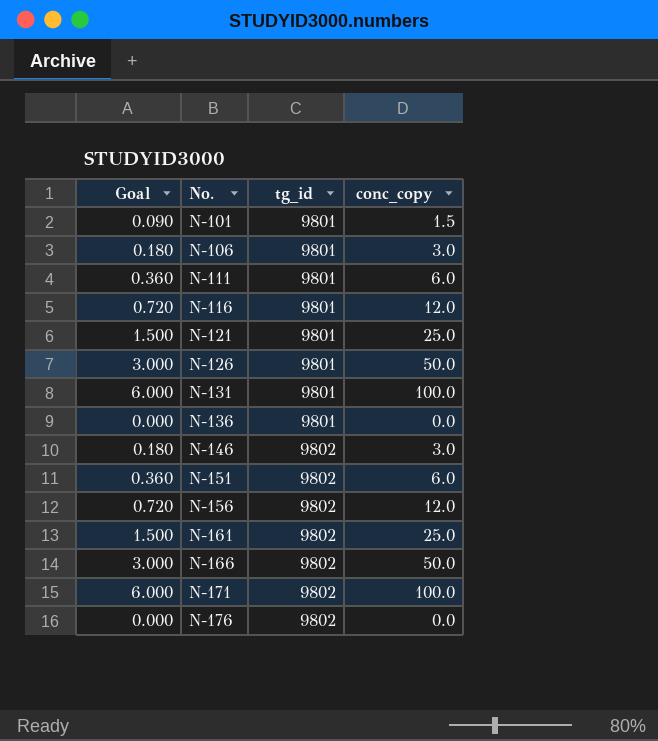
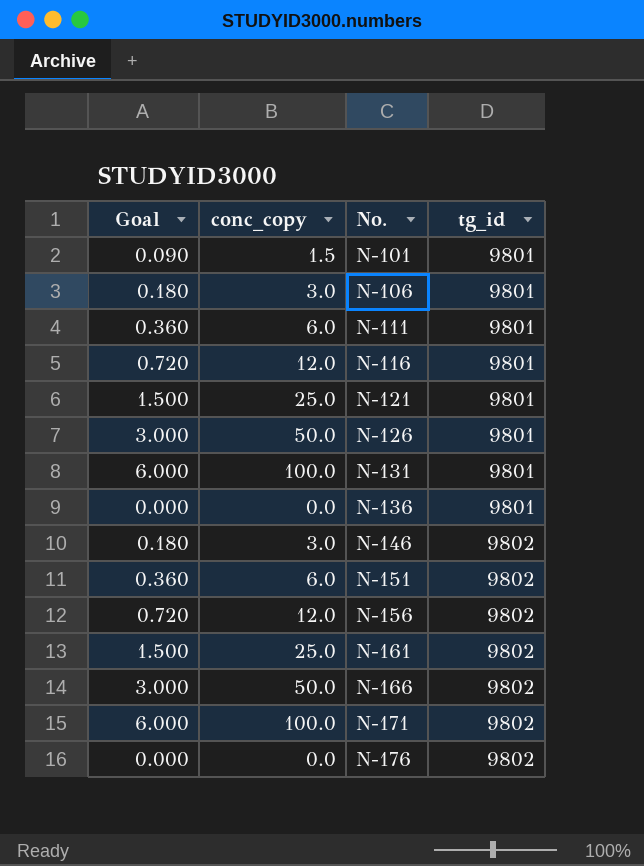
column conc_copy | position: 4 -> 2

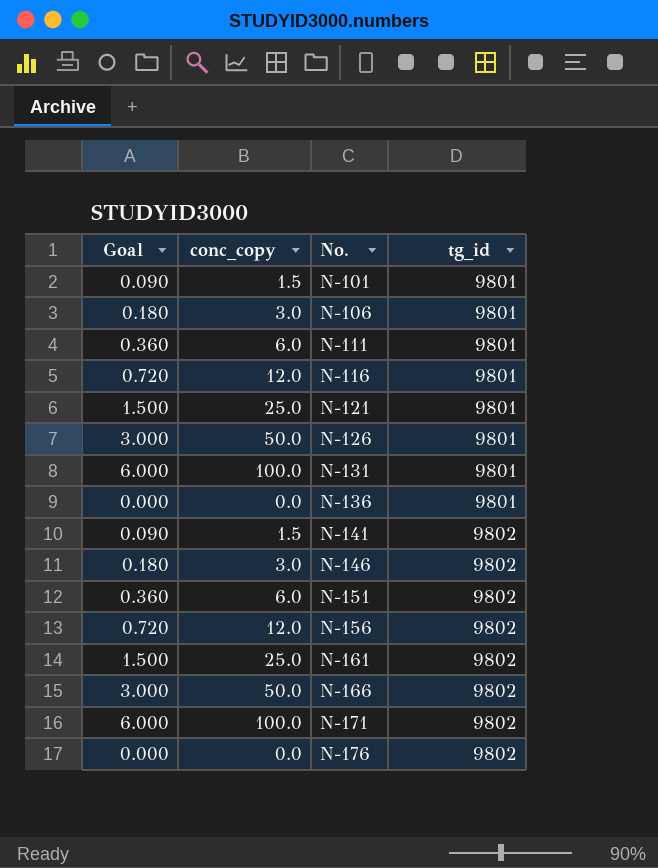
row N-141: none -> 0.090 | 1.5 | 9802

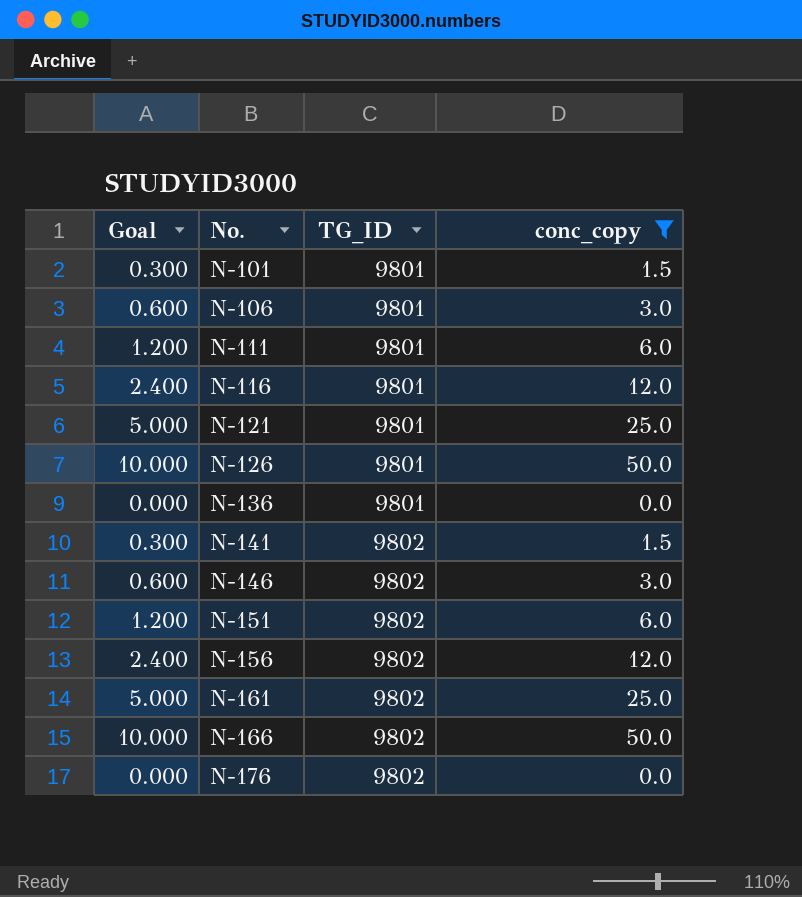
filter: none -> conc_copy != 100.0
column Goal | formula: [conc_copy] * 0.06 -> [conc_copy] * 0.2
column name: tg_id -> TG_ID
column conc_copy | position: 2 -> 4

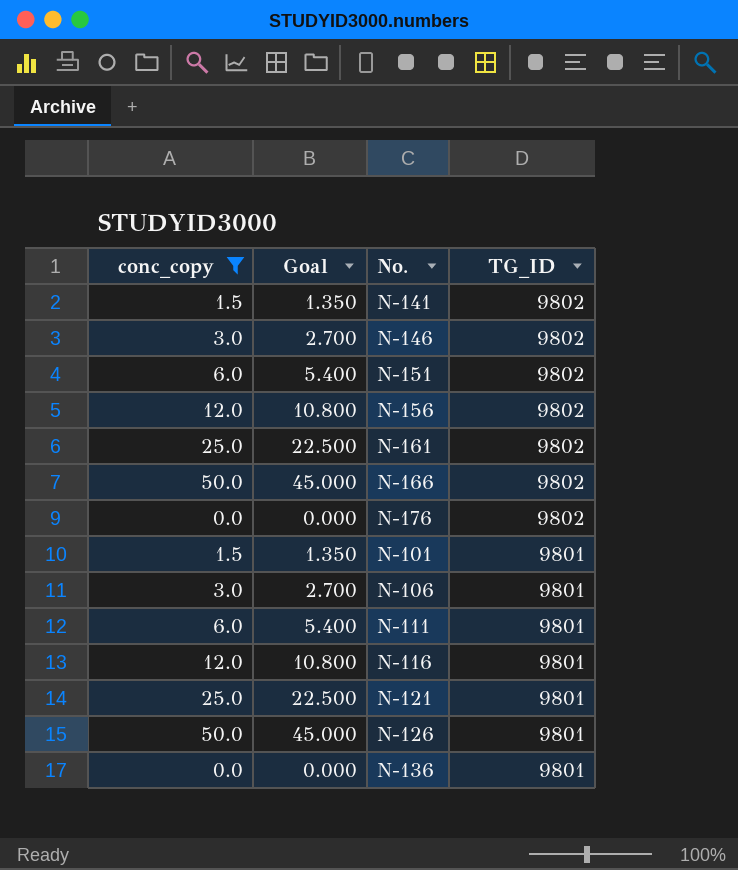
row order: No. ascending -> TG_ID descending
column conc_copy | position: 4 -> 1
column Goal | formula: [conc_copy] * 0.2 -> [conc_copy] * 0.9

